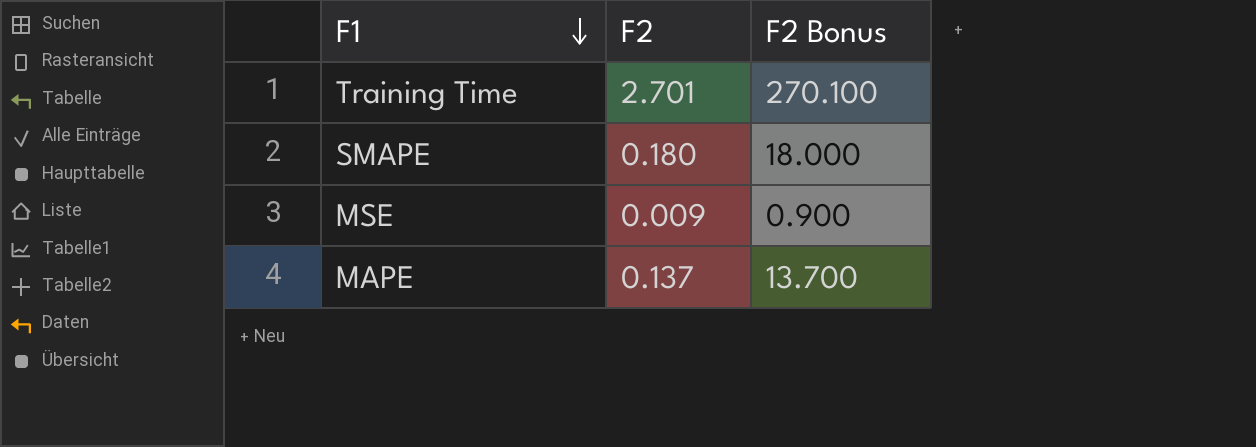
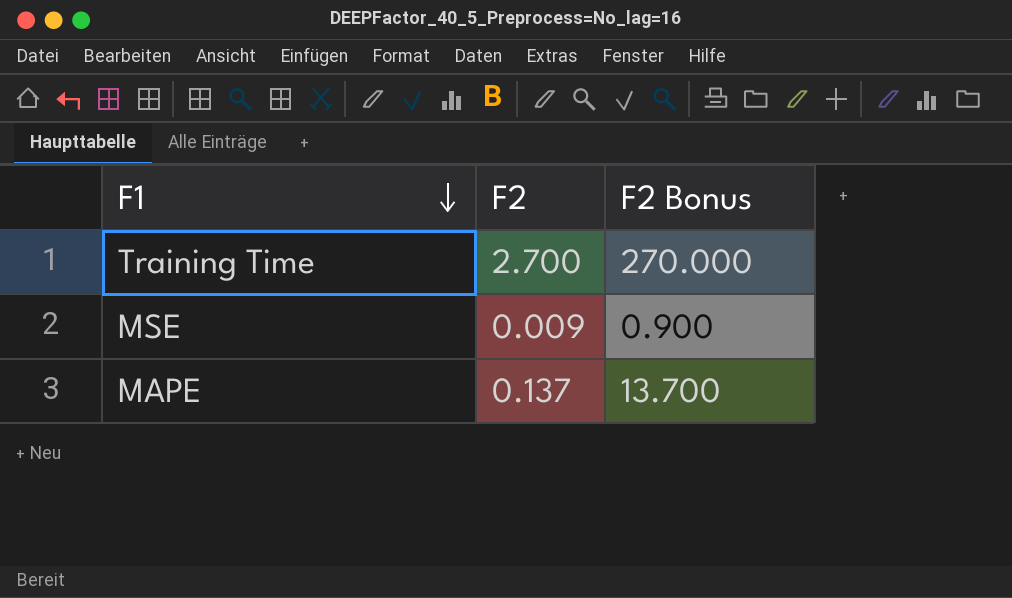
row SMAPE: 0.180 | 18.000 -> none
Training Time | F2: 2.701 -> 2.700
Training Time | F2 Bonus: 270.100 -> 270.000

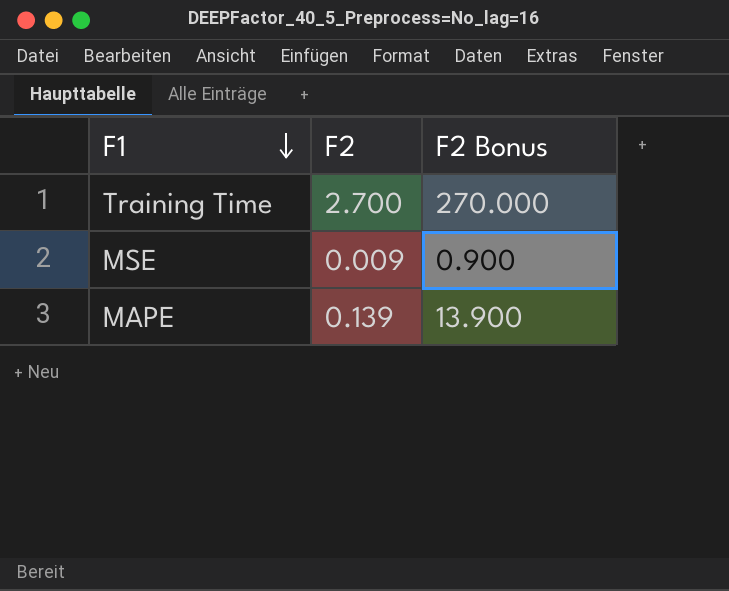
MAPE | F2: 0.137 -> 0.139
MAPE | F2 Bonus: 13.700 -> 13.900

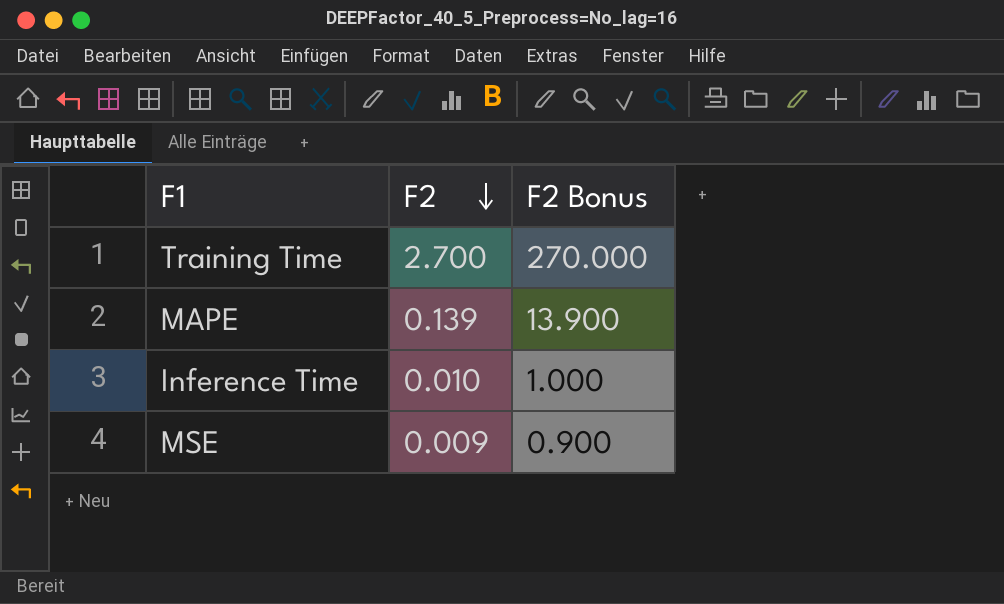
row order: F1 descending -> F2 descending
row Inference Time: none -> 0.010 | 1.000

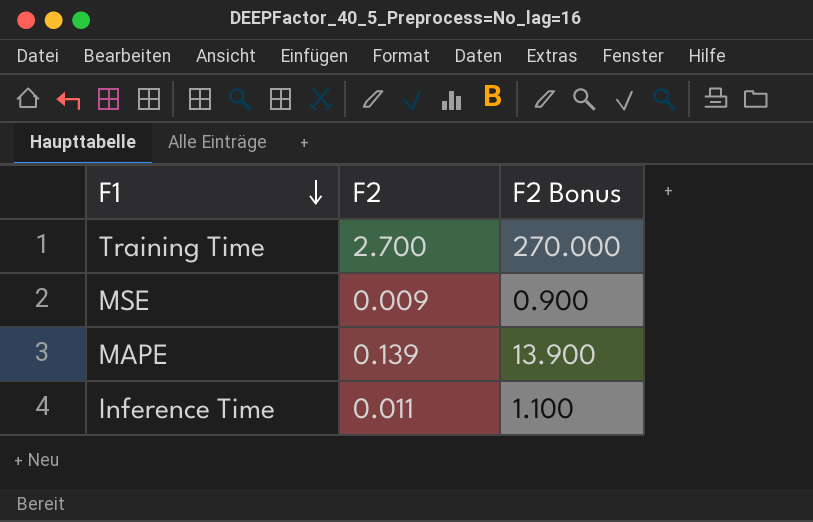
row order: F2 descending -> F1 descending
Inference Time | F2: 0.010 -> 0.011
Inference Time | F2 Bonus: 1.000 -> 1.100

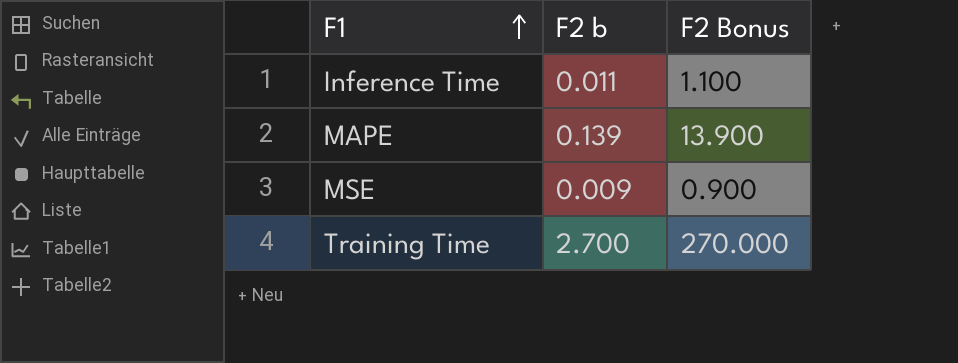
row order: F1 descending -> F1 ascending
column name: F2 -> F2 b

